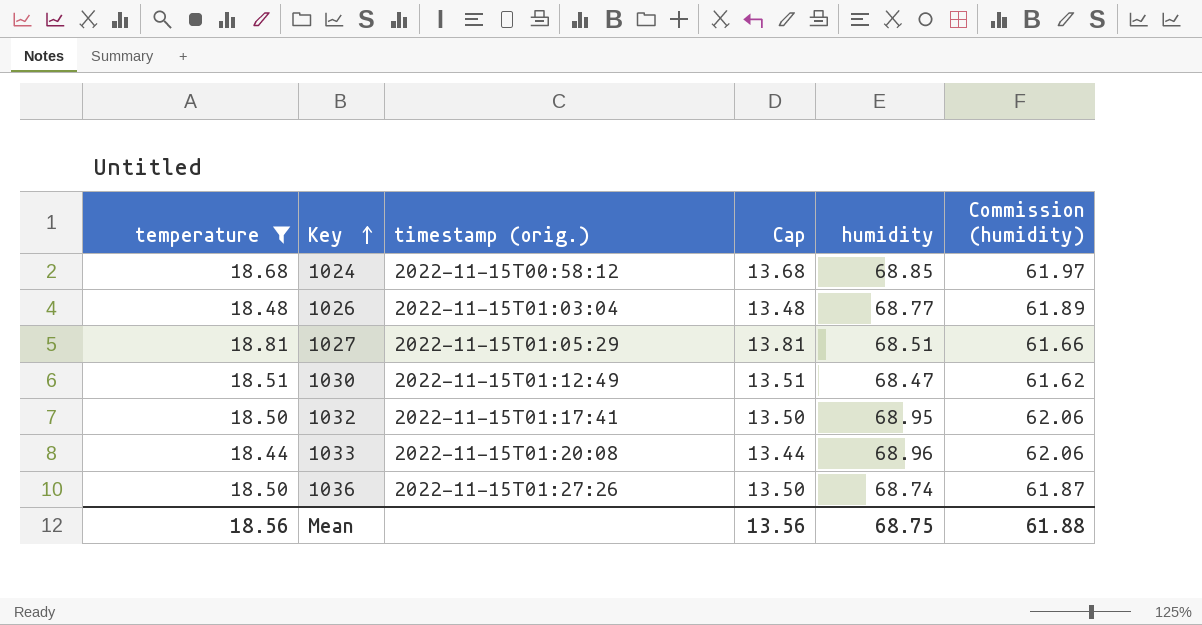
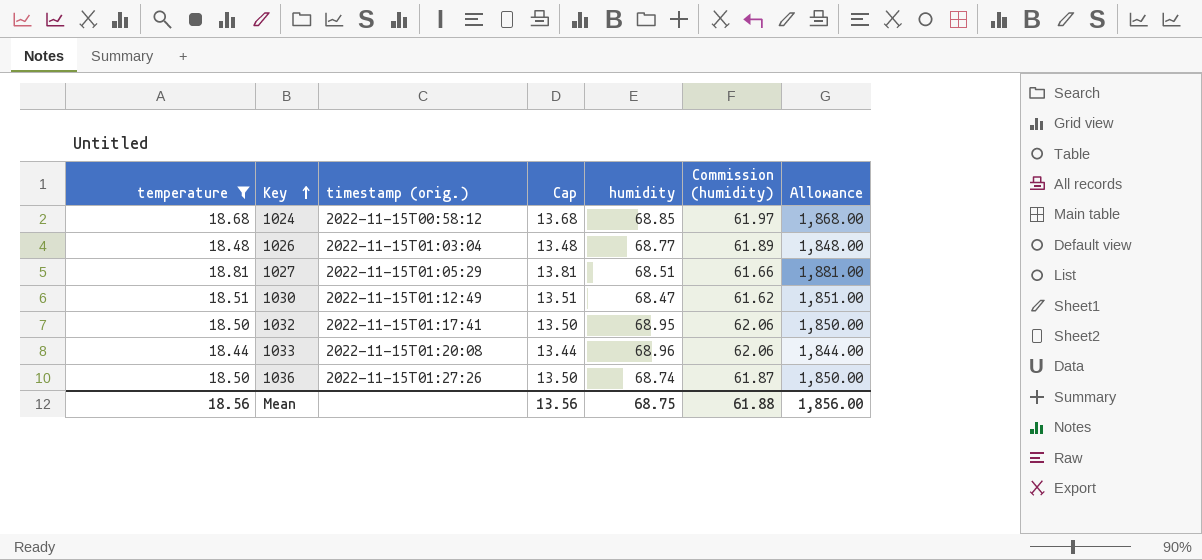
column Allowance | formula: none -> [temperature] * 100

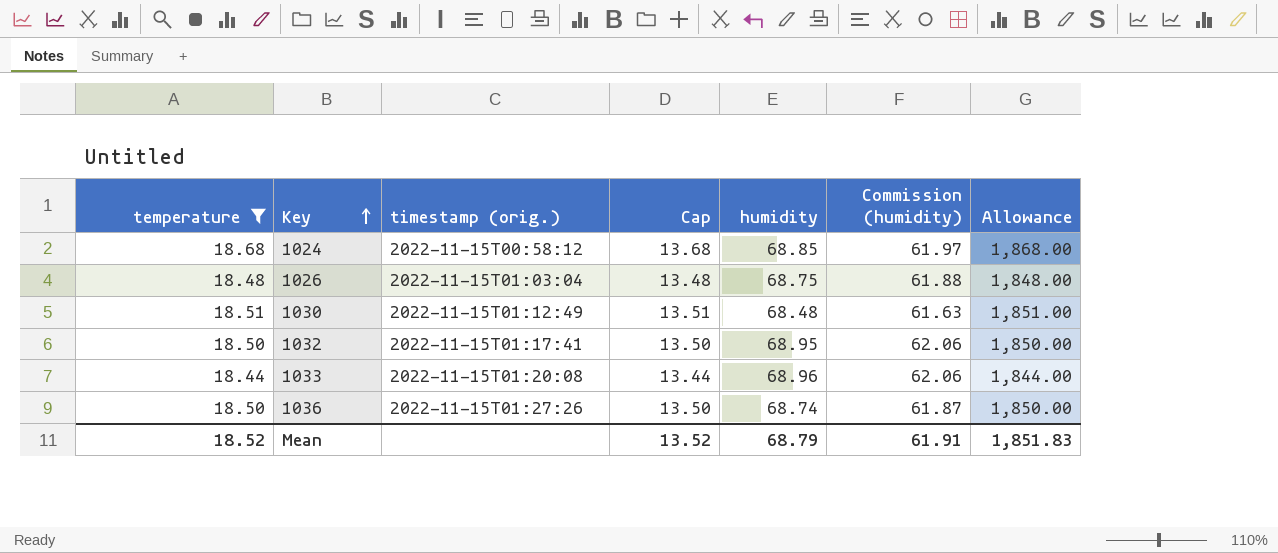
row 1027: 18.81 | 2022-11-15T01:05:29 | 13.81 | 68.51 | 61.66 | 1,881.00 -> none
1026 | humidity: 68.77 -> 68.75
1026 | Commission (humidity): 61.89 -> 61.88
1030 | humidity: 68.47 -> 68.48
1030 | Commission (humidity): 61.62 -> 61.63
Mean | temperature: 18.56 -> 18.52
Mean | Cap: 13.56 -> 13.52
Mean | humidity: 68.75 -> 68.79
Mean | Commission (humidity): 61.88 -> 61.91
Mean | Allowance: 1,856.00 -> 1,851.83

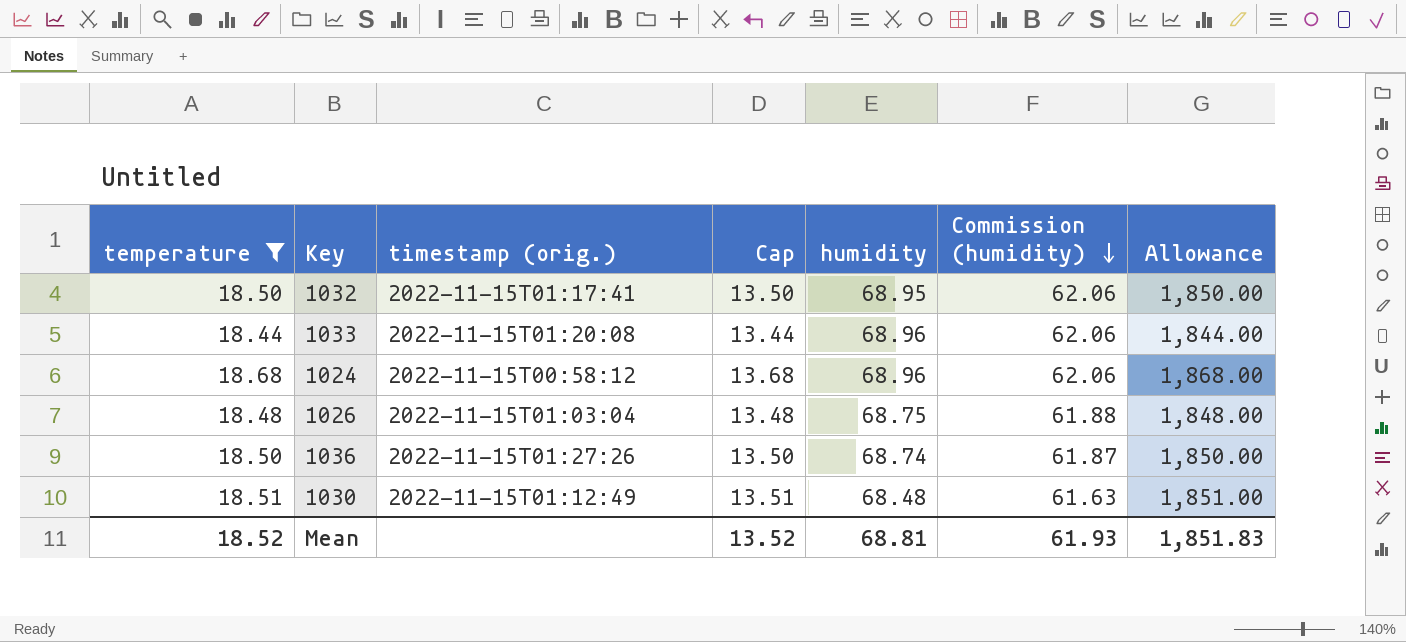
row order: Key ascending -> Commission (humidity) descending
1024 | humidity: 68.85 -> 68.96
1024 | Commission (humidity): 61.97 -> 62.06
Mean | humidity: 68.79 -> 68.81
Mean | Commission (humidity): 61.91 -> 61.93

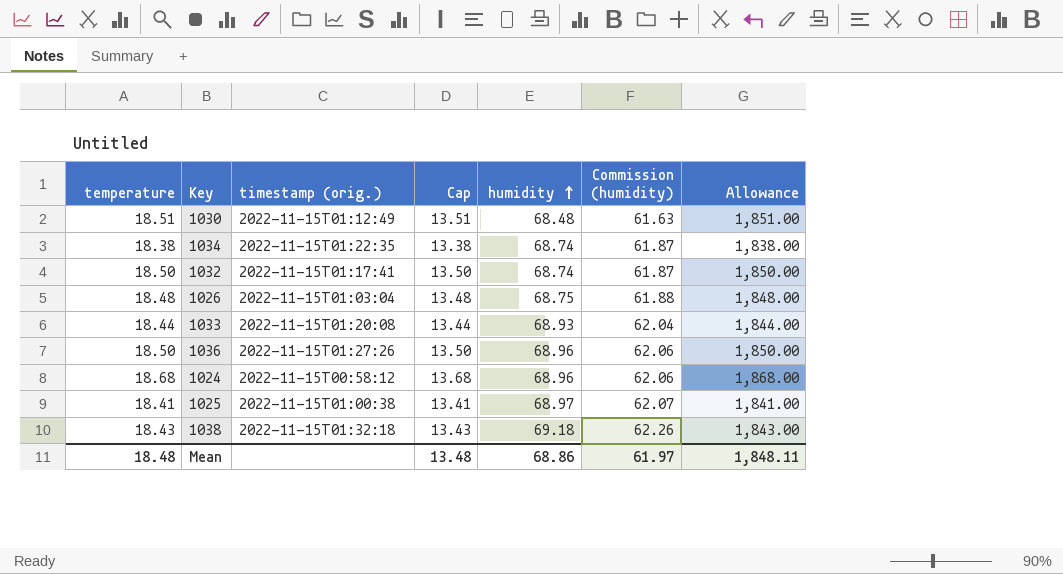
filter: temperature >= 18.44 -> none
row order: Commission (humidity) descending -> humidity ascending
1032 | humidity: 68.95 -> 68.74
1032 | Commission (humidity): 62.06 -> 61.87
1033 | humidity: 68.96 -> 68.93
1033 | Commission (humidity): 62.06 -> 62.04
1036 | humidity: 68.74 -> 68.96
1036 | Commission (humidity): 61.87 -> 62.06
Mean | temperature: 18.52 -> 18.48
Mean | Cap: 13.52 -> 13.48
Mean | humidity: 68.81 -> 68.86
Mean | Commission (humidity): 61.93 -> 61.97
Mean | Allowance: 1,851.83 -> 1,848.11

